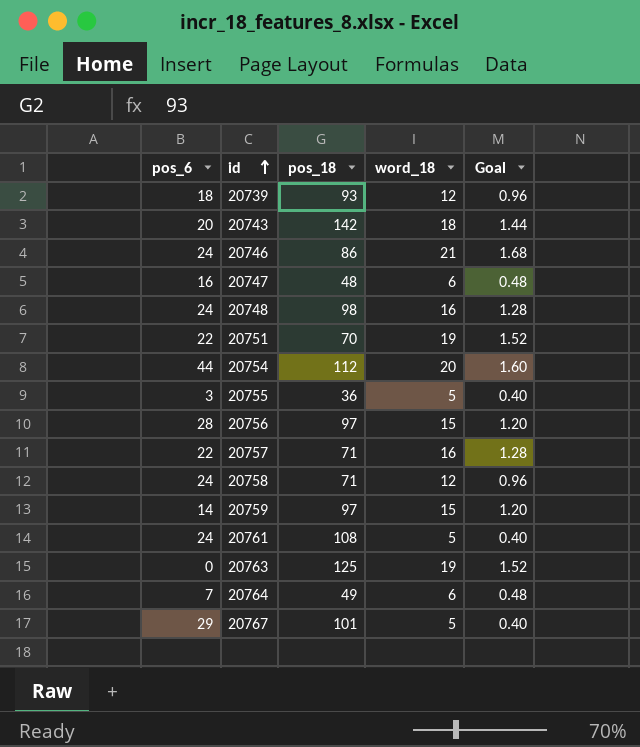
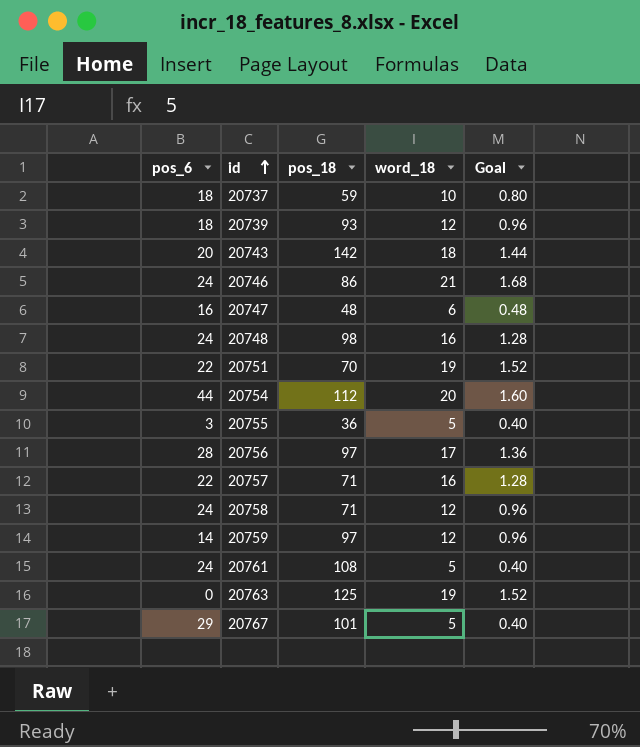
row 20764: 7 | 49 | 6 | 0.48 -> none
row 20737: none -> 18 | 59 | 10 | 0.80
20756 | word_18: 15 -> 17
20756 | Goal: 1.20 -> 1.36
20759 | word_18: 15 -> 12
20759 | Goal: 1.20 -> 0.96

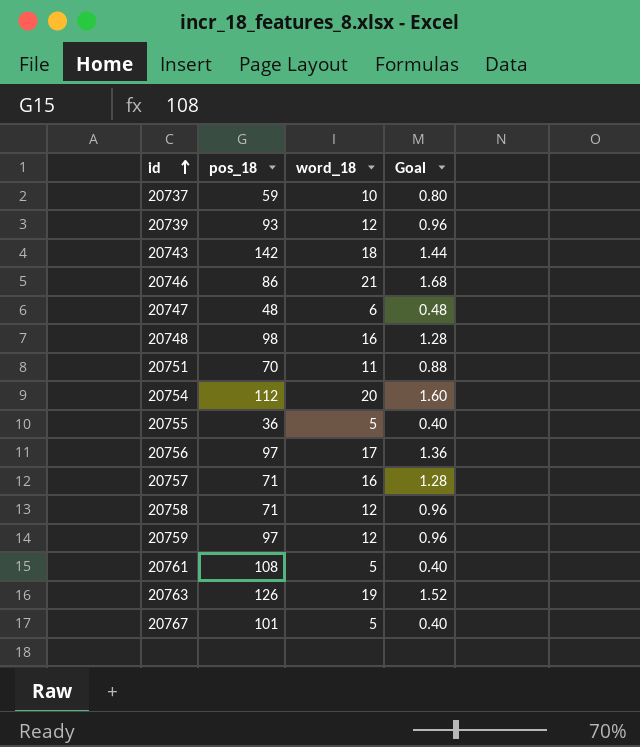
column pos_6 | position: 1 -> none
20751 | word_18: 19 -> 11
20751 | Goal: 1.52 -> 0.88
20763 | pos_18: 125 -> 126

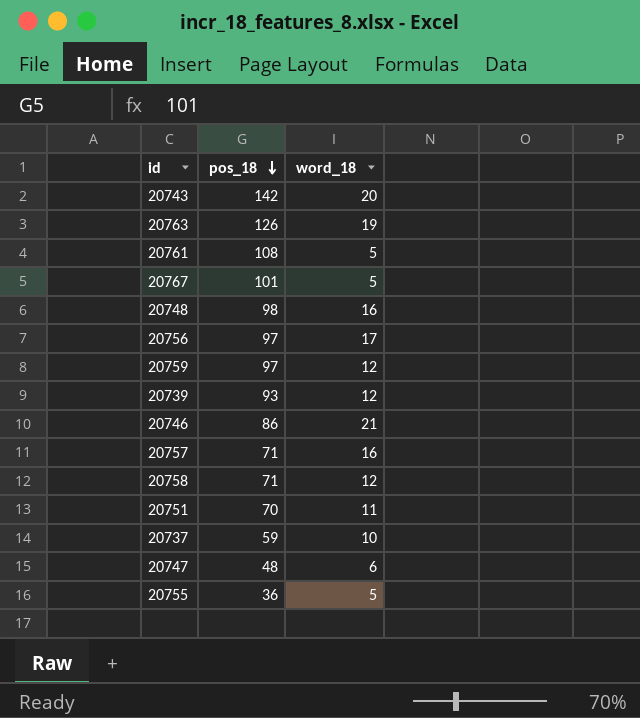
row order: id ascending -> pos_18 descending
column Goal | formula: [word_18] * 0.08 -> none
row 20754: 112 | 20 | 1.60 -> none
20743 | word_18: 18 -> 20

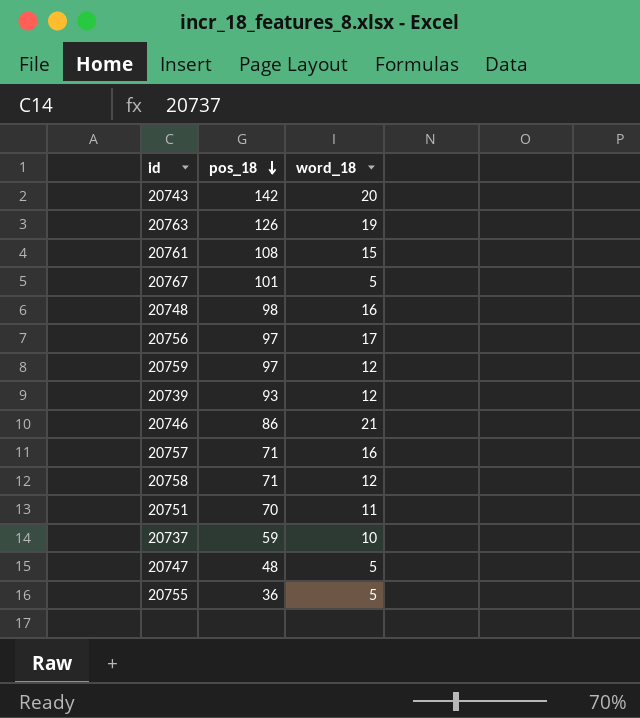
20761 | word_18: 5 -> 15
20747 | word_18: 6 -> 5

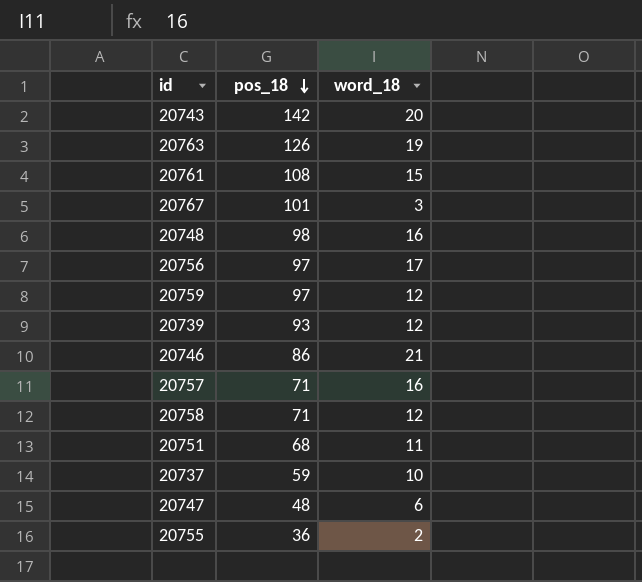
20767 | word_18: 5 -> 3
20751 | pos_18: 70 -> 68
20747 | word_18: 5 -> 6
20755 | word_18: 5 -> 2

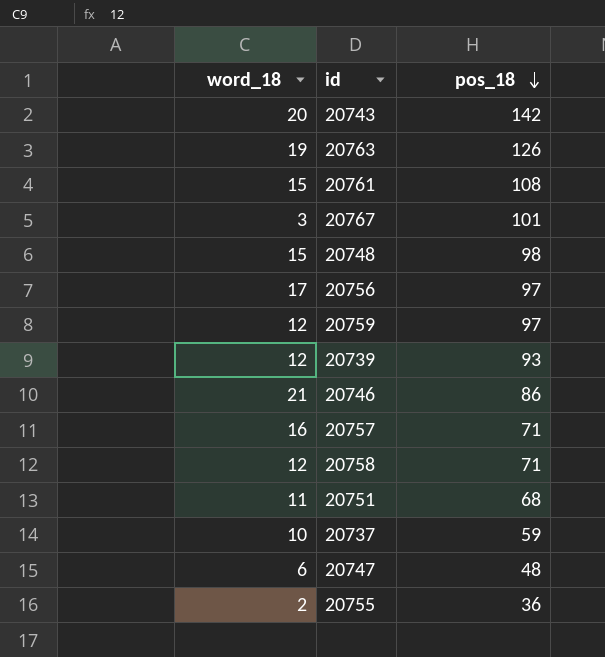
column word_18 | position: 3 -> 1
20748 | word_18: 16 -> 15

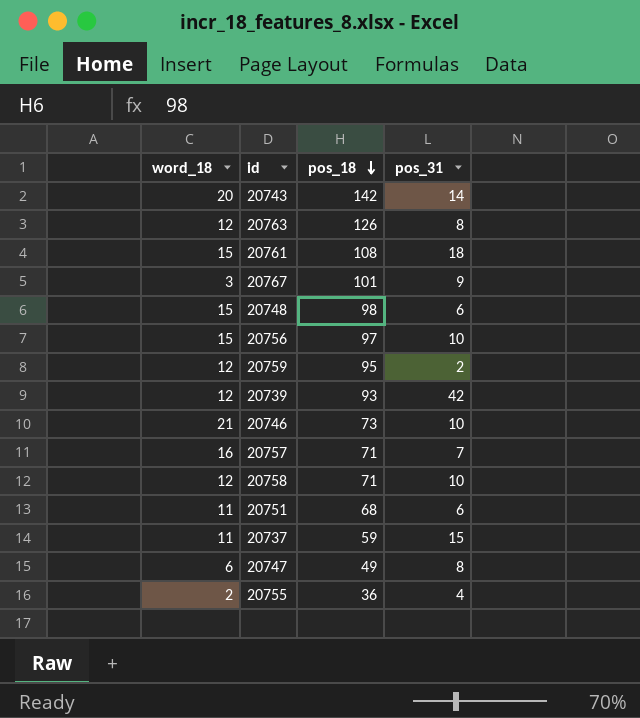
column pos_31 | position: none -> 4
20763 | word_18: 19 -> 12
20756 | word_18: 17 -> 15
20759 | pos_18: 97 -> 95
20746 | pos_18: 86 -> 73
20737 | word_18: 10 -> 11
20747 | pos_18: 48 -> 49

